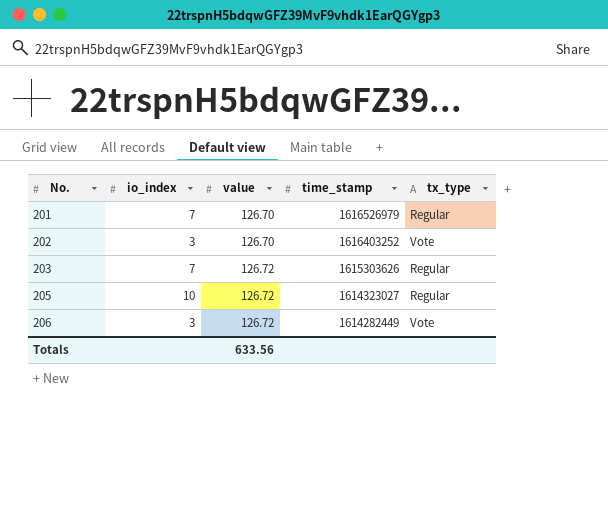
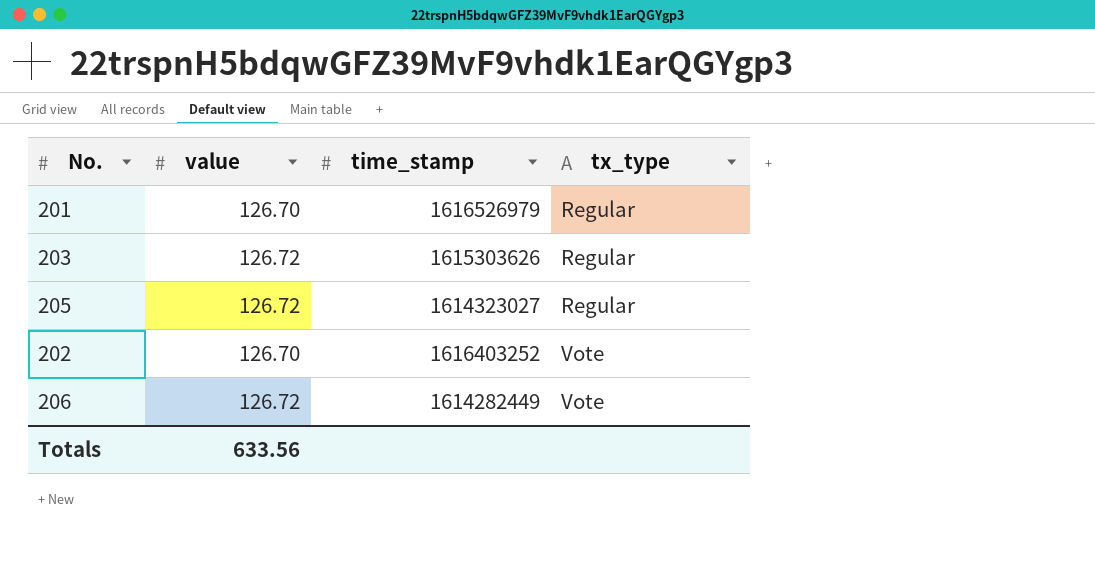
row order: No. ascending -> tx_type ascending
column io_index | position: 2 -> none

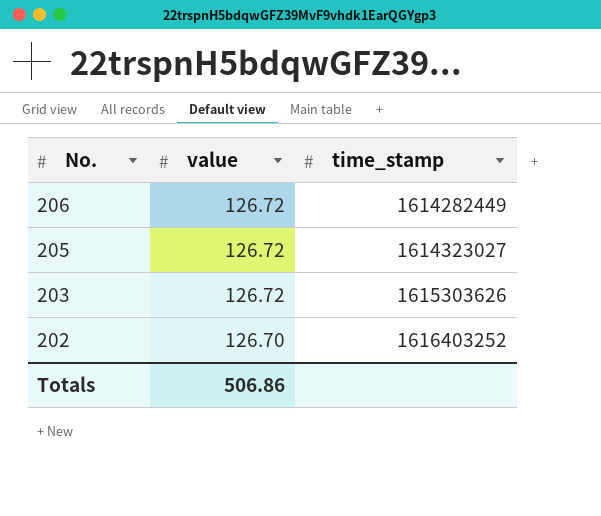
row order: tx_type ascending -> No. descending
column tx_type | position: 4 -> none
row 201: 126.70 | 1616526979 | Regular -> none
Totals | value: 633.56 -> 506.86

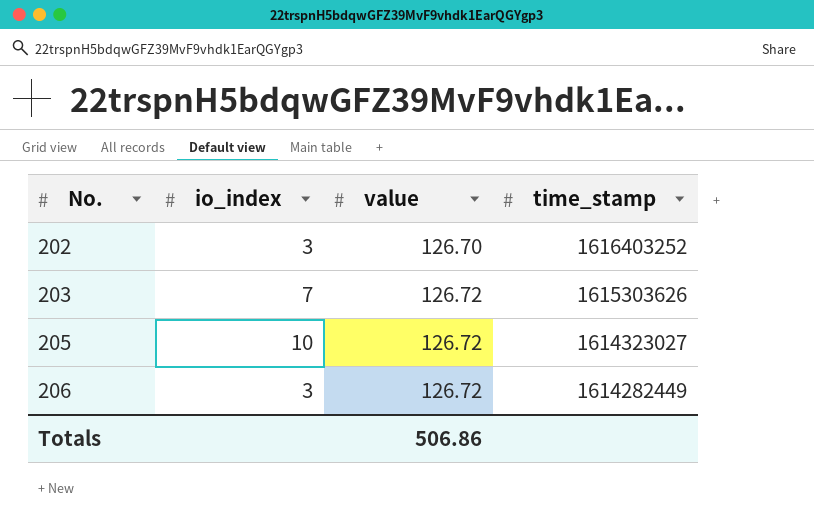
row order: No. descending -> No. ascending
column io_index | position: none -> 2

